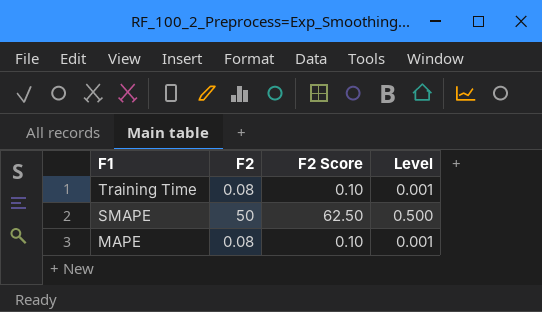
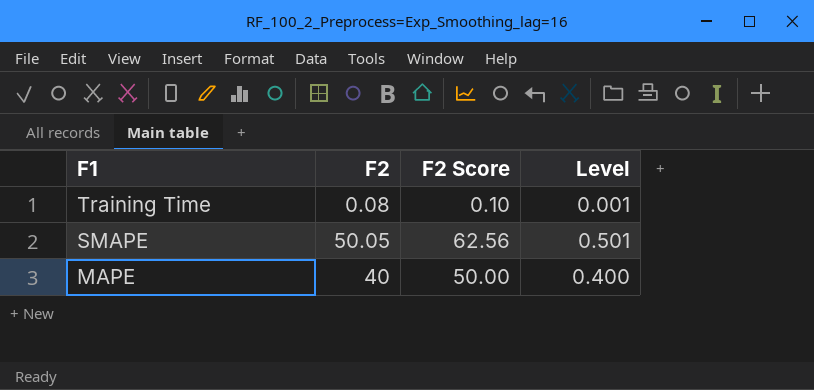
SMAPE | F2: 50 -> 50.05
SMAPE | F2 Score: 62.50 -> 62.56
SMAPE | Level: 0.500 -> 0.501
MAPE | F2: 0.08 -> 40
MAPE | F2 Score: 0.10 -> 50.00
MAPE | Level: 0.001 -> 0.400

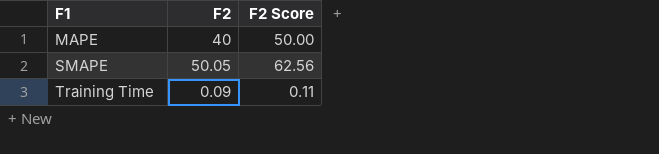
row order: F1 descending -> F1 ascending
column Level | formula: [F2] * 0.01 -> none
Training Time | F2: 0.08 -> 0.09
Training Time | F2 Score: 0.10 -> 0.11

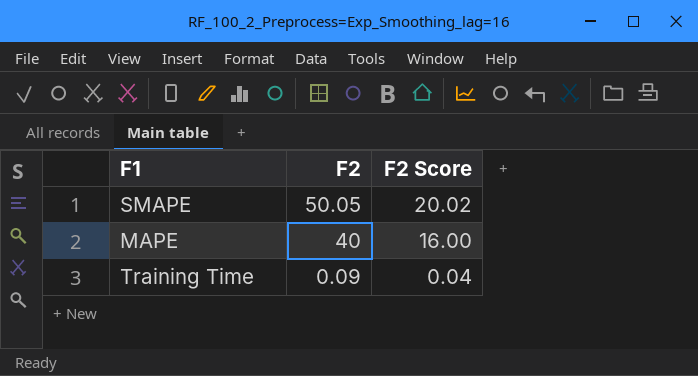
row order: F1 ascending -> F2 descending
column F2 Score | formula: [F2] * 1.25 -> [F2] * 0.4

